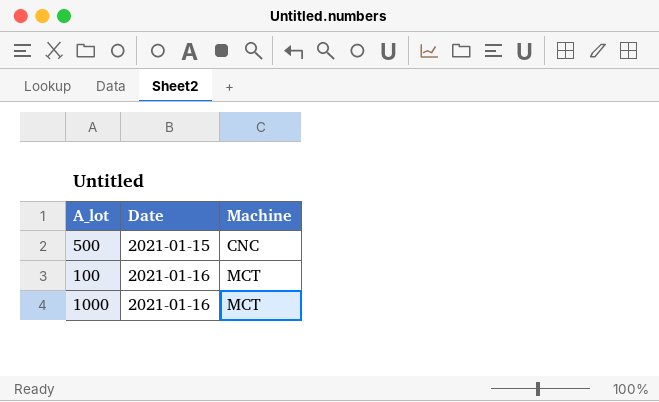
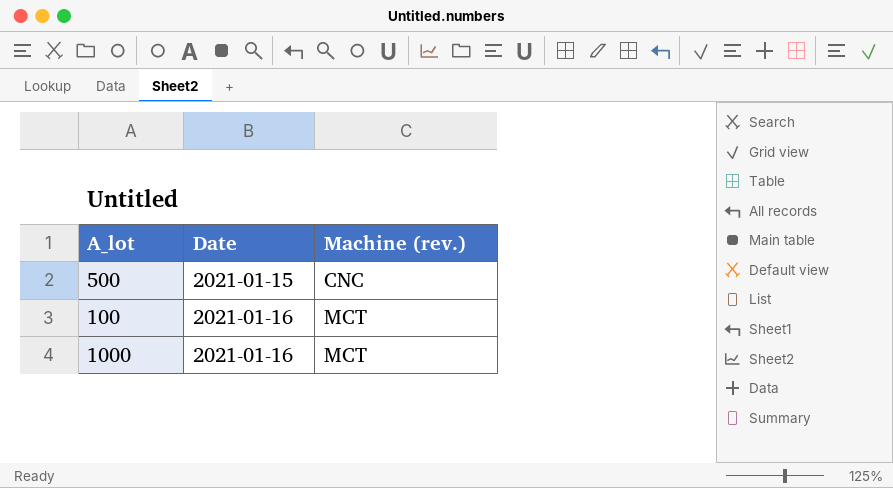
column name: Machine -> Machine (rev.)

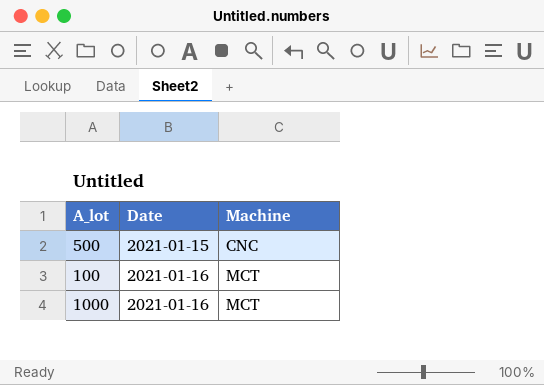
column name: Machine (rev.) -> Machine

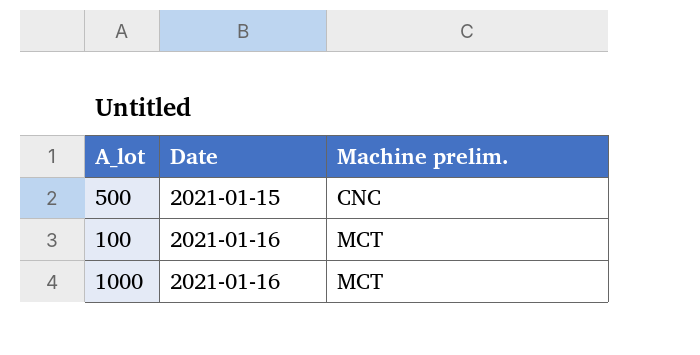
column name: Machine -> Machine prelim.

